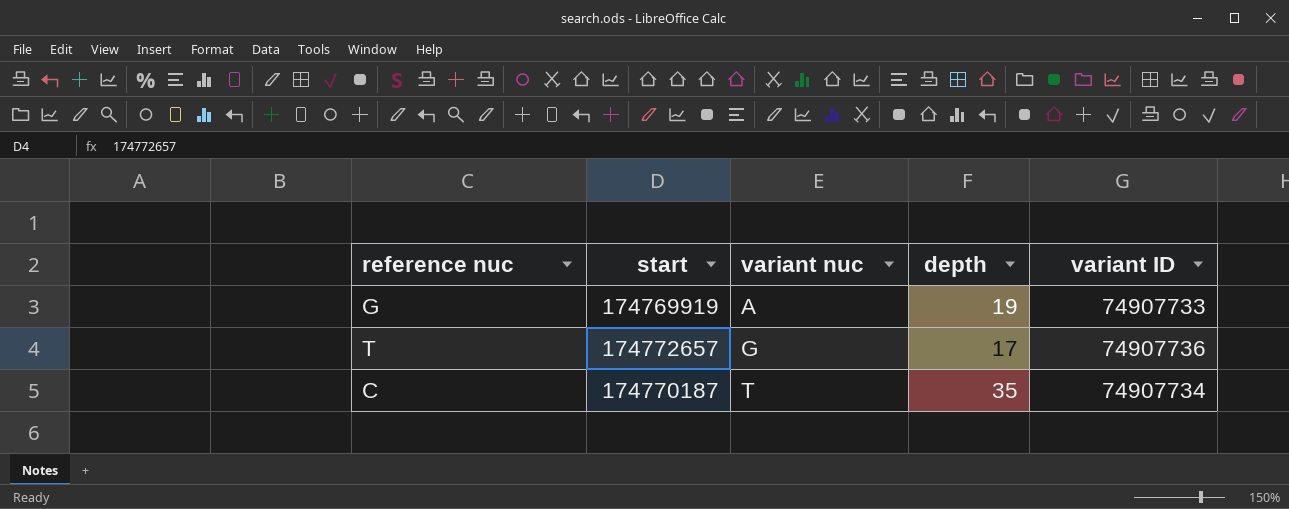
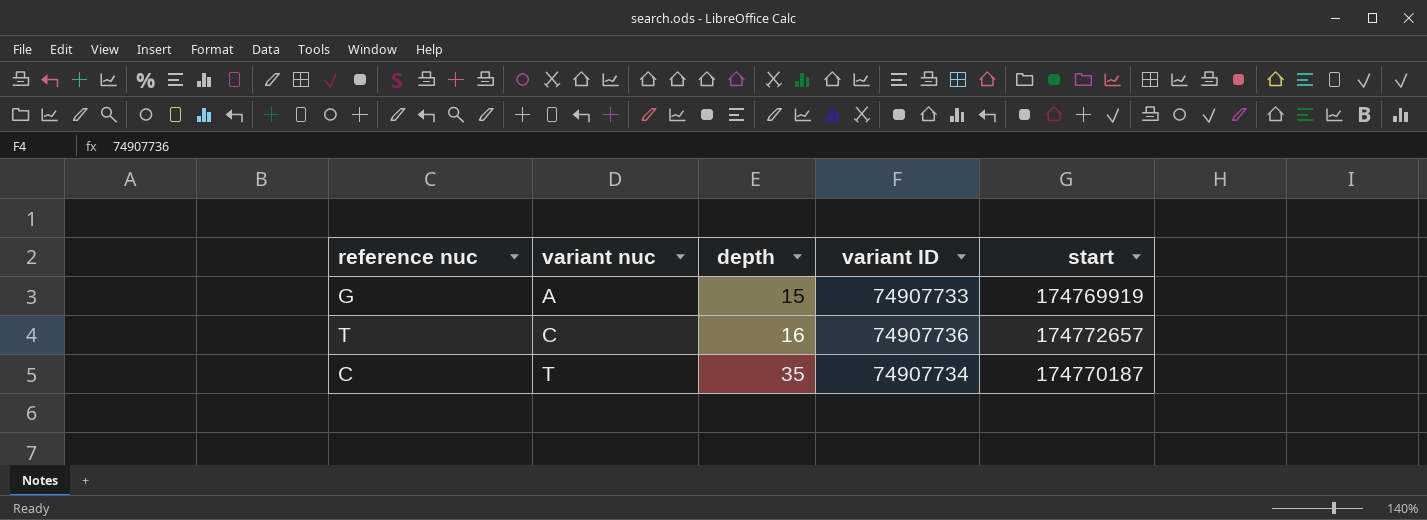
column start | position: 2 -> 5
G | depth: 19 -> 15
T | variant nuc: G -> C
T | depth: 17 -> 16

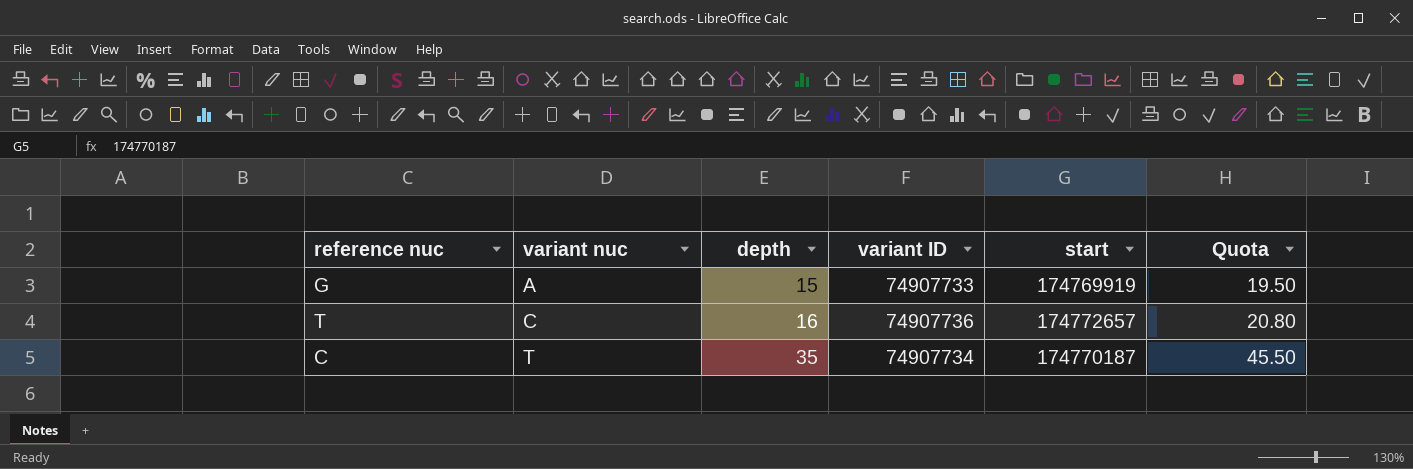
column Quota | formula: none -> [depth] * 1.3

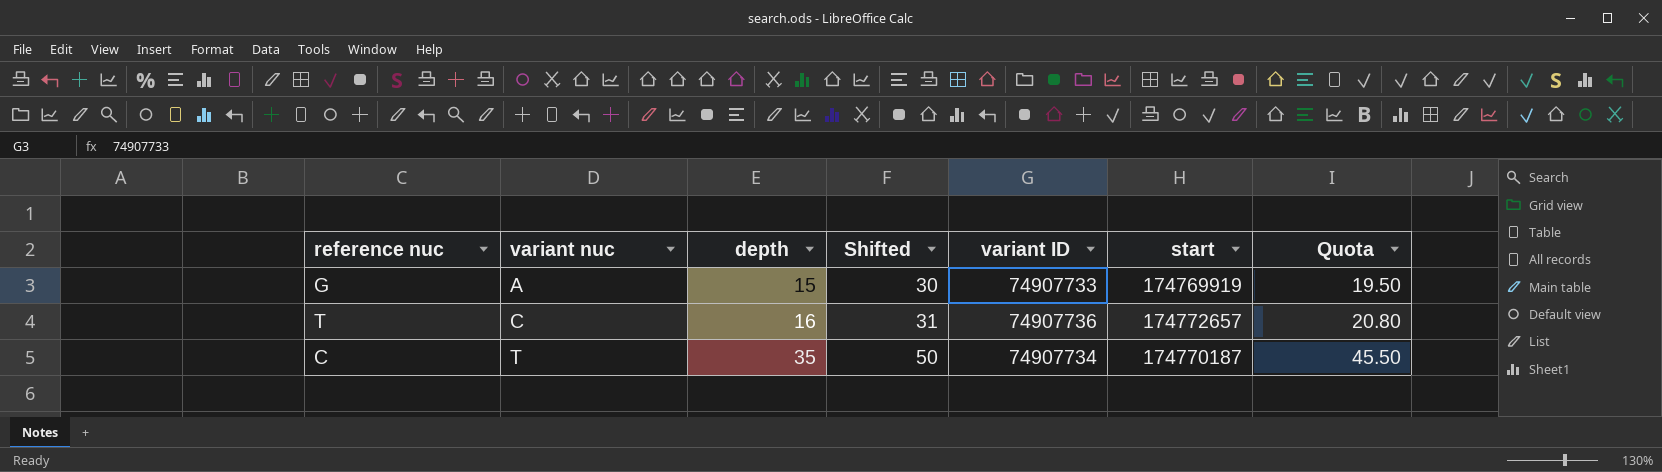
column Shifted | formula: none -> [depth] + 15

